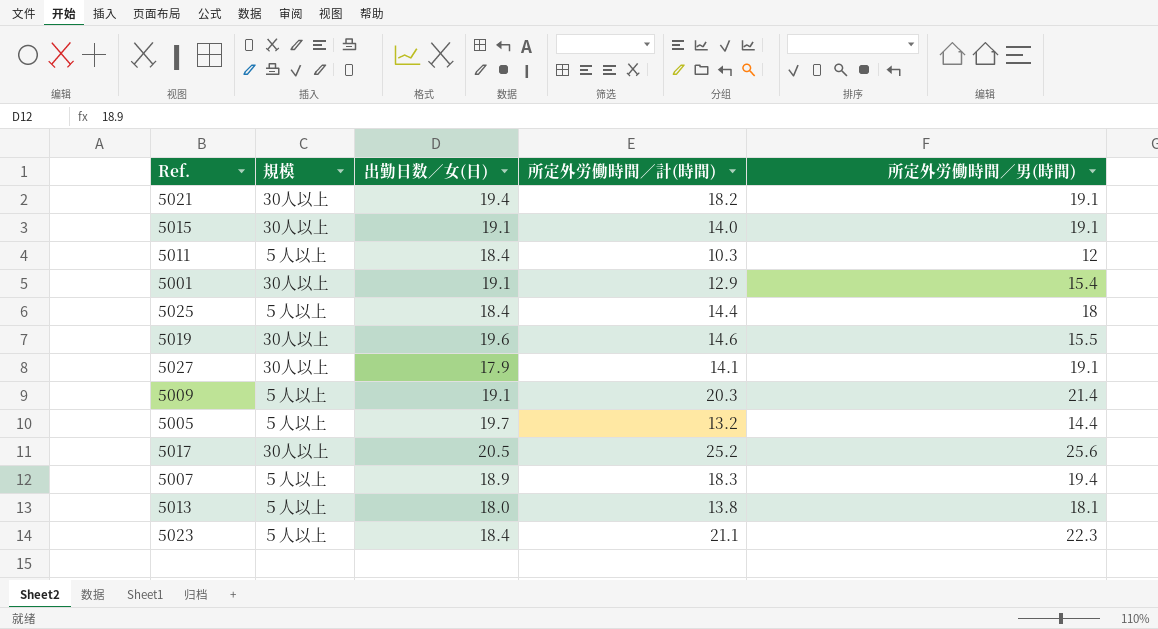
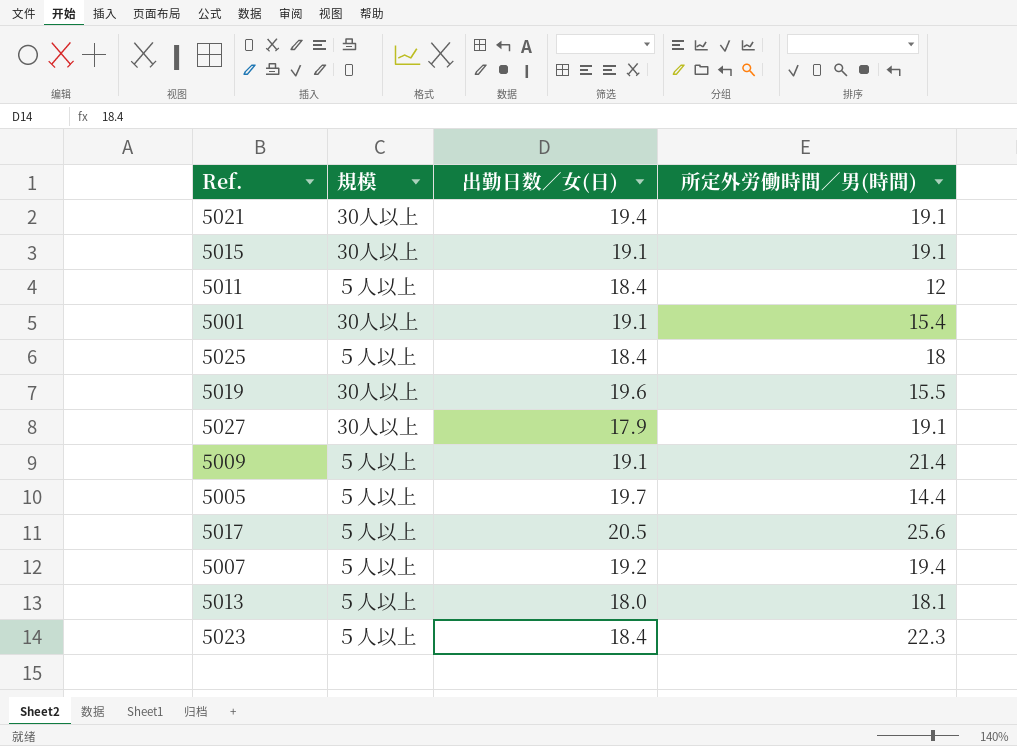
column 所定外労働時間／計(時間) | position: 4 -> none
5017 | 規模: 30人以上 -> ５人以上
5007 | 出勤日数／女(日): 18.9 -> 19.2

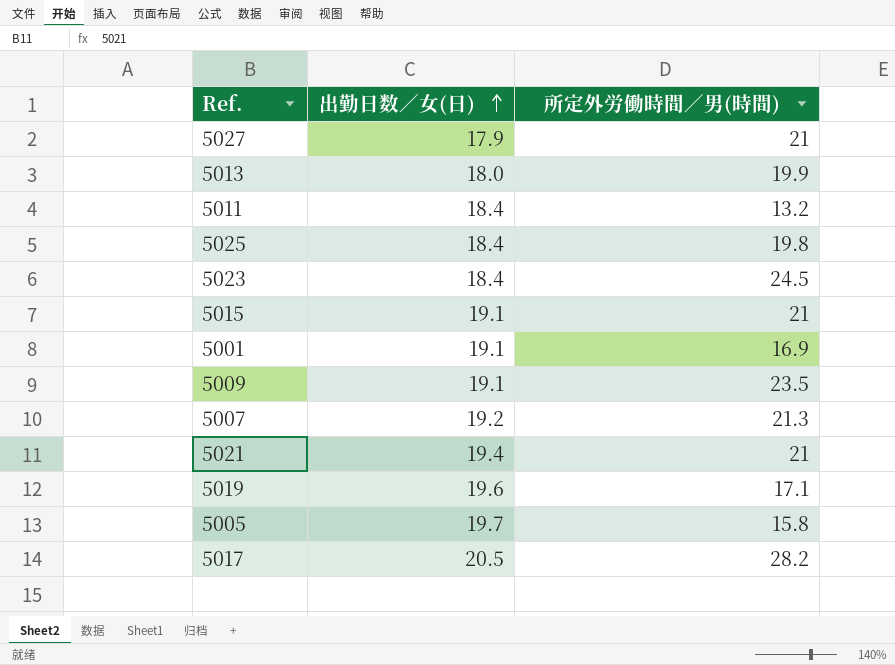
row order: none -> 出勤日数／女(日) ascending
column 規模 | position: 2 -> none
5027 | 所定外労働時間／男(時間): 19.1 -> 21
5013 | 所定外労働時間／男(時間): 18.1 -> 19.9
5011 | 所定外労働時間／男(時間): 12 -> 13.2
5025 | 所定外労働時間／男(時間): 18 -> 19.8
5023 | 所定外労働時間／男(時間): 22.3 -> 24.5
5015 | 所定外労働時間／男(時間): 19.1 -> 21
5001 | 所定外労働時間／男(時間): 15.4 -> 16.9
5009 | 所定外労働時間／男(時間): 21.4 -> 23.5
5007 | 所定外労働時間／男(時間): 19.4 -> 21.3
5021 | 所定外労働時間／男(時間): 19.1 -> 21
5019 | 所定外労働時間／男(時間): 15.5 -> 17.1
5005 | 所定外労働時間／男(時間): 14.4 -> 15.8
5017 | 所定外労働時間／男(時間): 25.6 -> 28.2

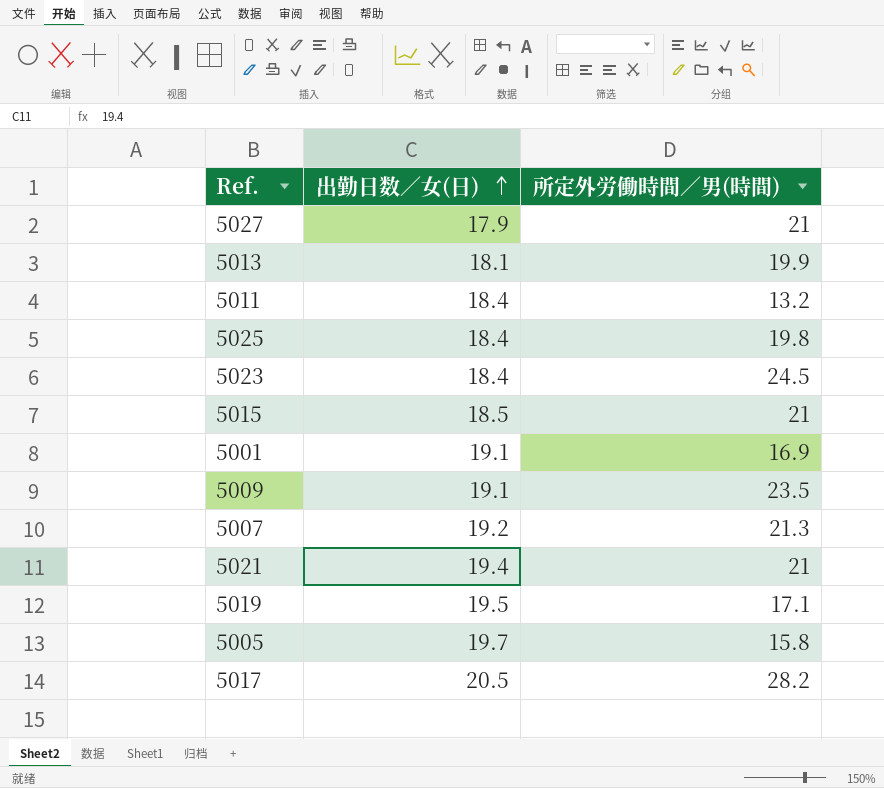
5013 | 出勤日数／女(日): 18.0 -> 18.1
5015 | 出勤日数／女(日): 19.1 -> 18.5
5019 | 出勤日数／女(日): 19.6 -> 19.5

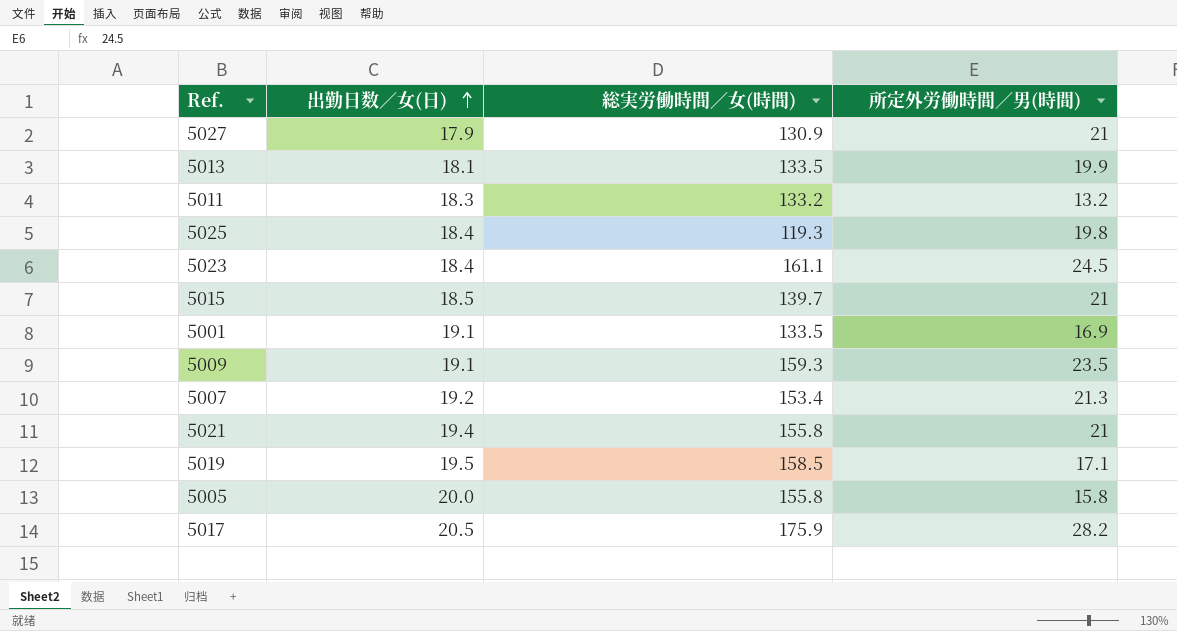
column 総実労働時間／女(時間) | position: none -> 3
5011 | 出勤日数／女(日): 18.4 -> 18.3
5005 | 出勤日数／女(日): 19.7 -> 20.0

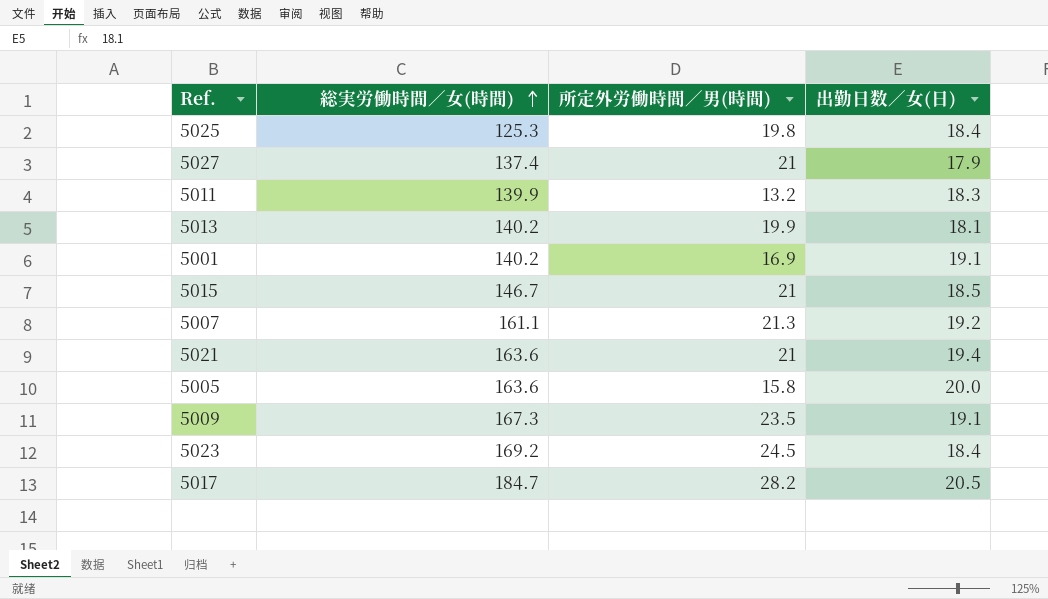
row order: 出勤日数／女(日) ascending -> 総実労働時間／女(時間) ascending
column 出勤日数／女(日) | position: 2 -> 4
row 5019: 19.5 | 158.5 | 17.1 -> none
5025 | 総実労働時間／女(時間): 119.3 -> 125.3
5027 | 総実労働時間／女(時間): 130.9 -> 137.4
5011 | 総実労働時間／女(時間): 133.2 -> 139.9
5013 | 総実労働時間／女(時間): 133.5 -> 140.2
5001 | 総実労働時間／女(時間): 133.5 -> 140.2
5015 | 総実労働時間／女(時間): 139.7 -> 146.7
5007 | 総実労働時間／女(時間): 153.4 -> 161.1
5021 | 総実労働時間／女(時間): 155.8 -> 163.6
5005 | 総実労働時間／女(時間): 155.8 -> 163.6
5009 | 総実労働時間／女(時間): 159.3 -> 167.3
5023 | 総実労働時間／女(時間): 161.1 -> 169.2
5017 | 総実労働時間／女(時間): 175.9 -> 184.7

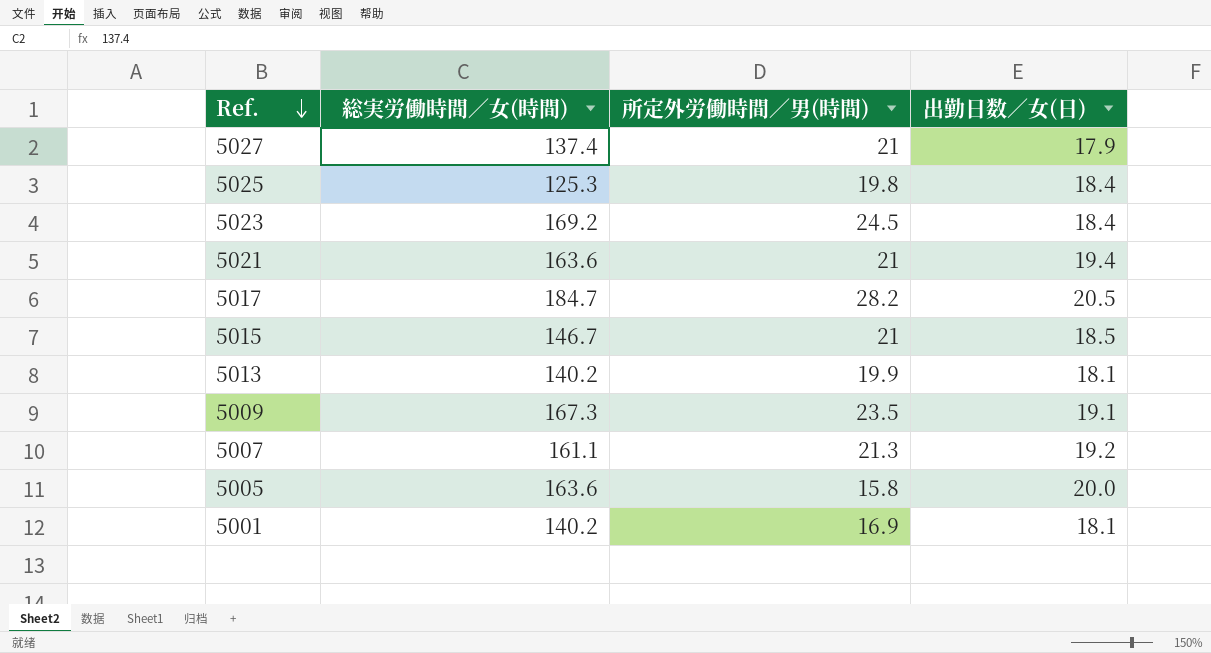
row order: 総実労働時間／女(時間) ascending -> Ref. descending
row 5011: 139.9 | 13.2 | 18.3 -> none
5001 | 出勤日数／女(日): 19.1 -> 18.1

